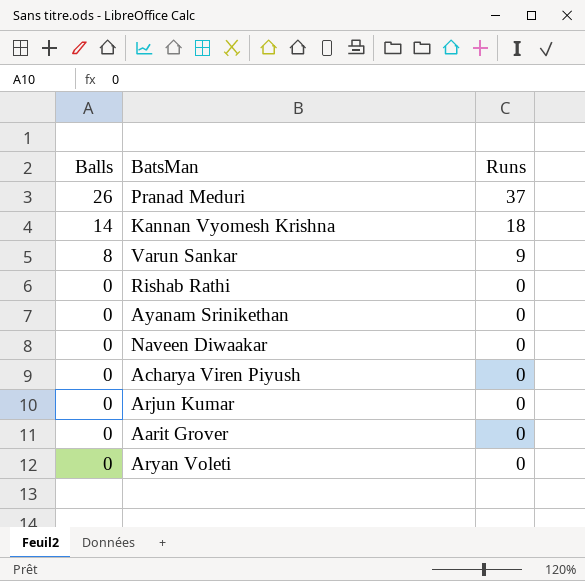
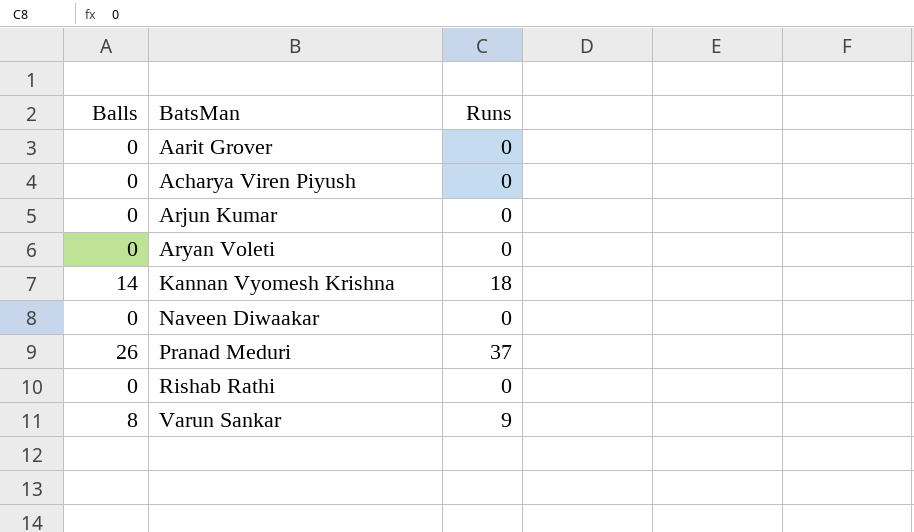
row order: Balls descending -> BatsMan ascending
row Ayanam Srinikethan: 0 | 0 -> none

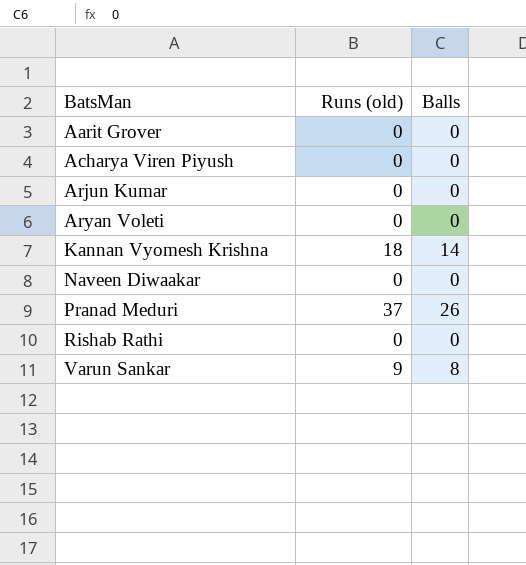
column name: Runs -> Runs (old)
column Balls | position: 1 -> 3

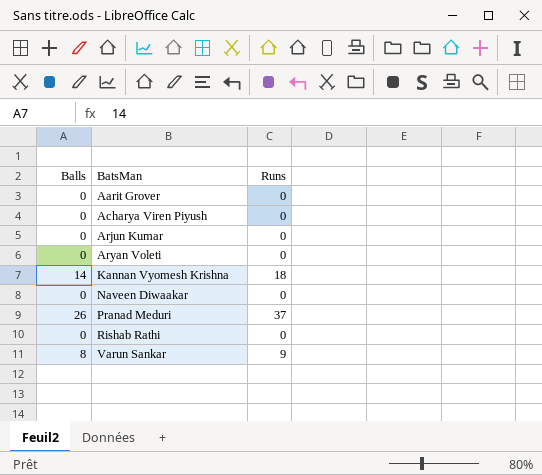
column Balls | position: 3 -> 1
column name: Runs (old) -> Runs

